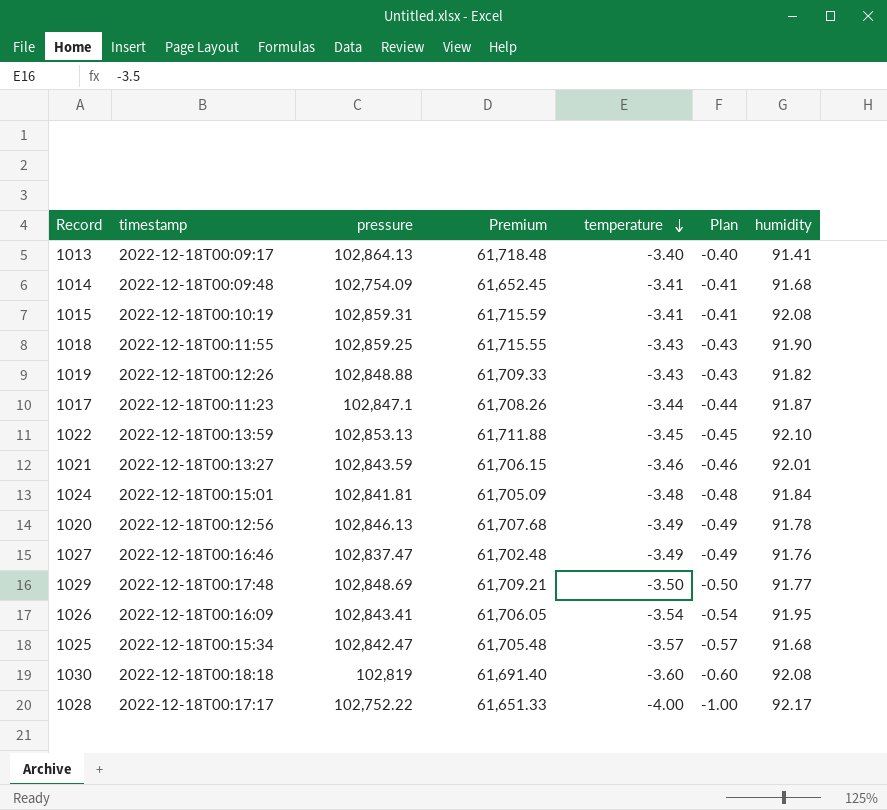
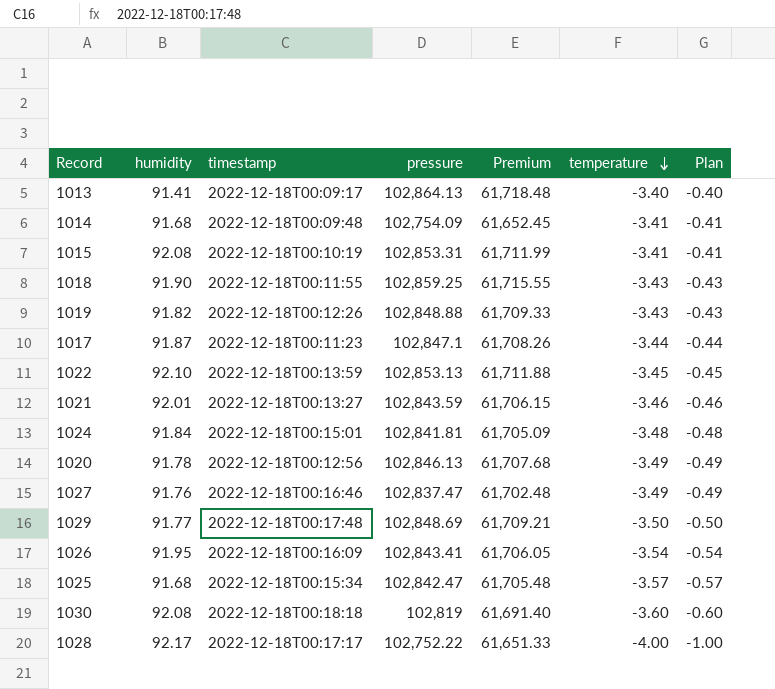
column humidity | position: 7 -> 2
1015 | pressure: 102,859.31 -> 102,853.31
1015 | Premium: 61,715.59 -> 61,711.99

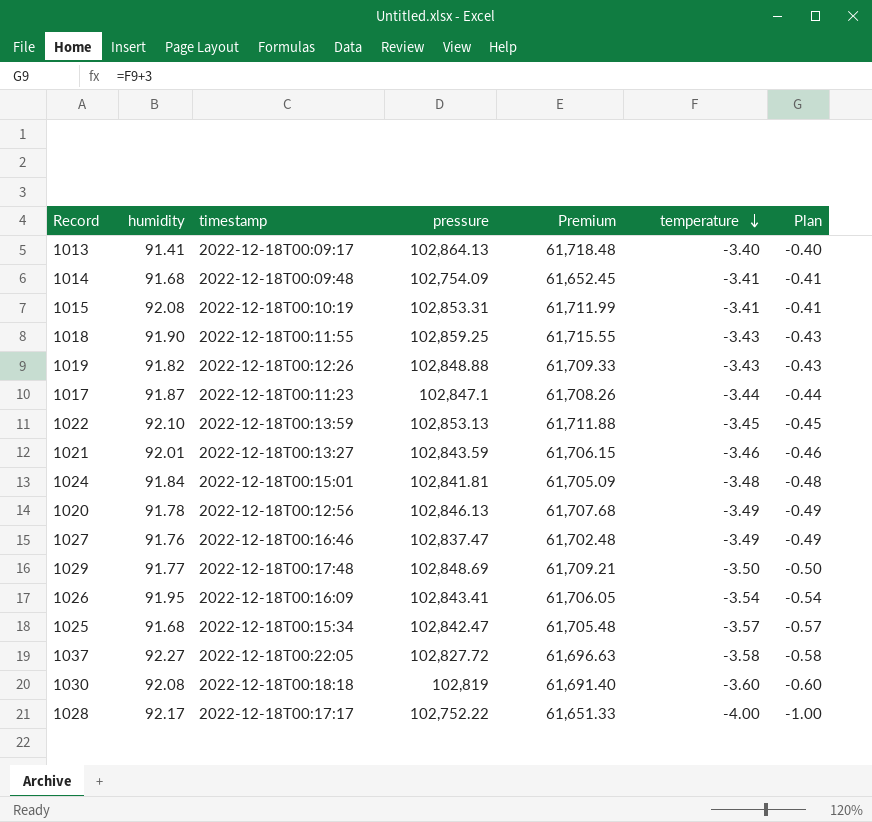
row 1037: none -> 92.27 | 2022-12-18T00:22:05 | 102,827.72 | 61,696.63 | -3.58 | -0.58

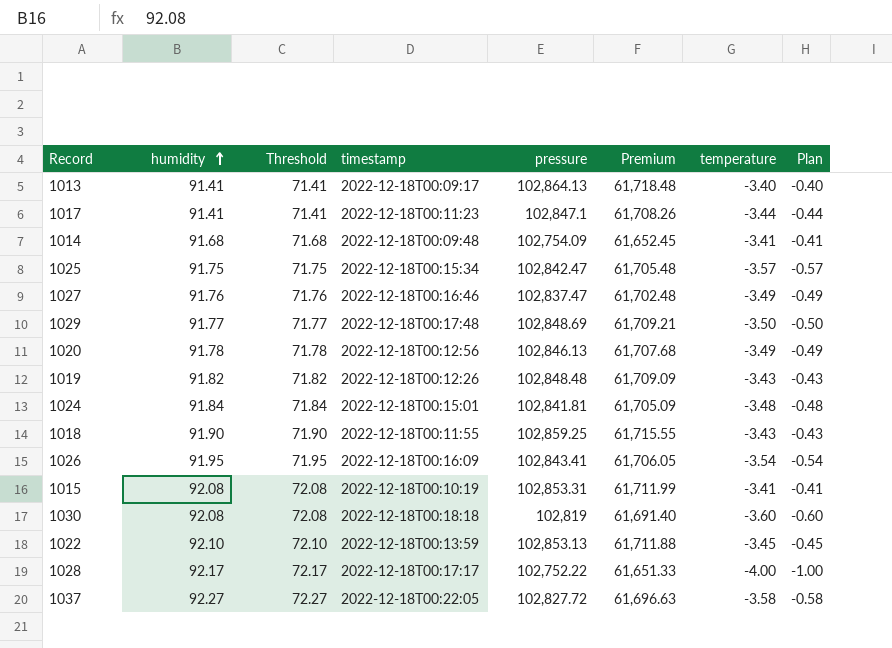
row order: temperature descending -> humidity ascending
column Threshold | formula: none -> [humidity] - 20
row 1021: 92.01 | 2022-12-18T00:13:27 | 102,843.59 | 61,706.15 | -3.46 | -0.46 -> none
1017 | humidity: 91.87 -> 91.41
1025 | humidity: 91.68 -> 91.75
1019 | pressure: 102,848.88 -> 102,848.48
1019 | Premium: 61,709.33 -> 61,709.09

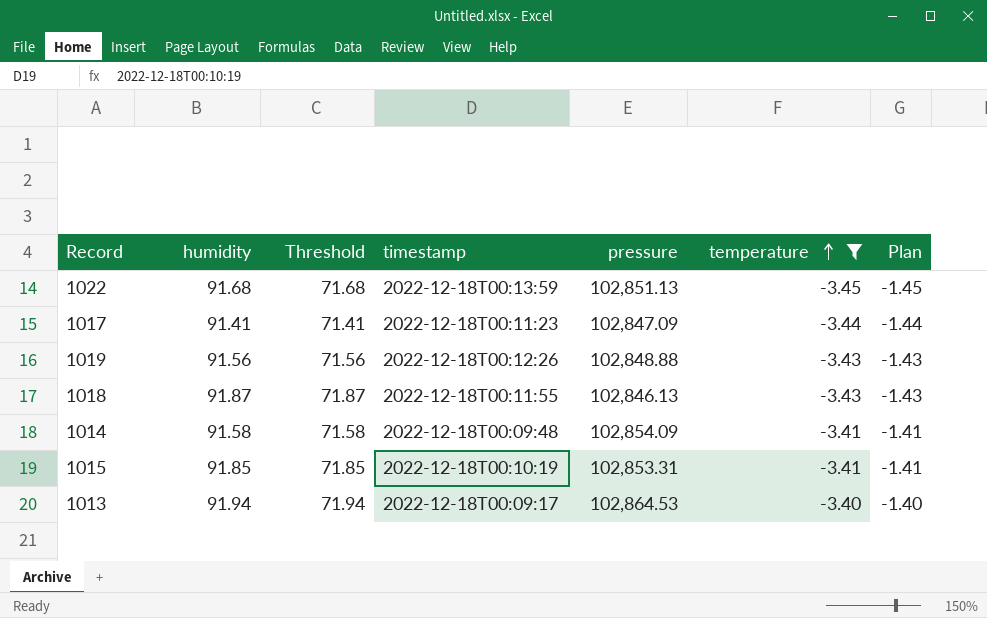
filter: none -> temperature >= -3.45
row order: humidity ascending -> temperature ascending
column Premium | formula: [pressure] * 0.6 -> none
column Plan | formula: [temperature] + 3 -> [temperature] + 2
1022 | humidity: 92.10 -> 91.68
1022 | Threshold: 72.10 -> 71.68
1022 | pressure: 102,853.13 -> 102,851.13
1017 | pressure: 102,847.1 -> 102,847.09
1019 | humidity: 91.82 -> 91.56
1019 | Threshold: 71.82 -> 71.56
1019 | pressure: 102,848.48 -> 102,848.88
1018 | humidity: 91.90 -> 91.87
1018 | Threshold: 71.90 -> 71.87
1018 | pressure: 102,859.25 -> 102,846.13
1014 | humidity: 91.68 -> 91.58
1014 | Threshold: 71.68 -> 71.58
1014 | pressure: 102,754.09 -> 102,854.09
1015 | humidity: 92.08 -> 91.85
1015 | Threshold: 72.08 -> 71.85
1013 | humidity: 91.41 -> 91.94
1013 | Threshold: 71.41 -> 71.94
1013 | pressure: 102,864.13 -> 102,864.53

